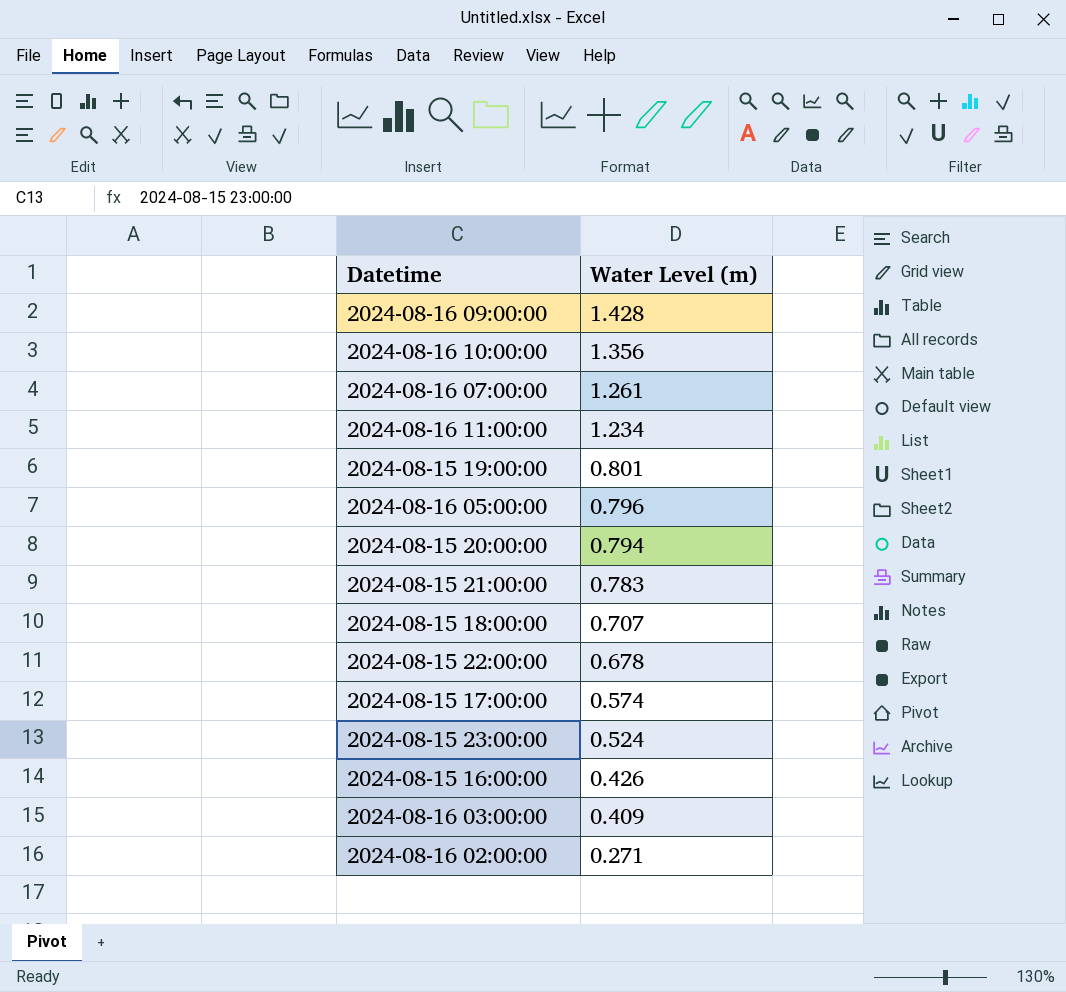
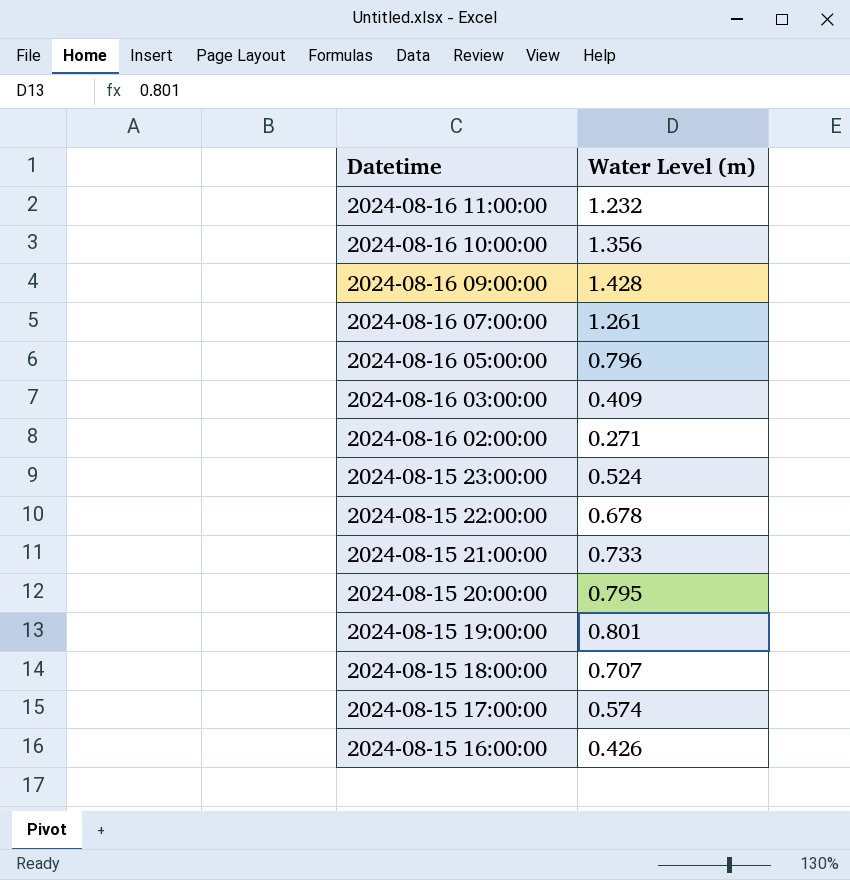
row order: Water Level (m) descending -> Datetime descending
2024-08-16 11:00:00 | Water Level (m): 1.234 -> 1.232
2024-08-15 21:00:00 | Water Level (m): 0.783 -> 0.733
2024-08-15 20:00:00 | Water Level (m): 0.794 -> 0.795

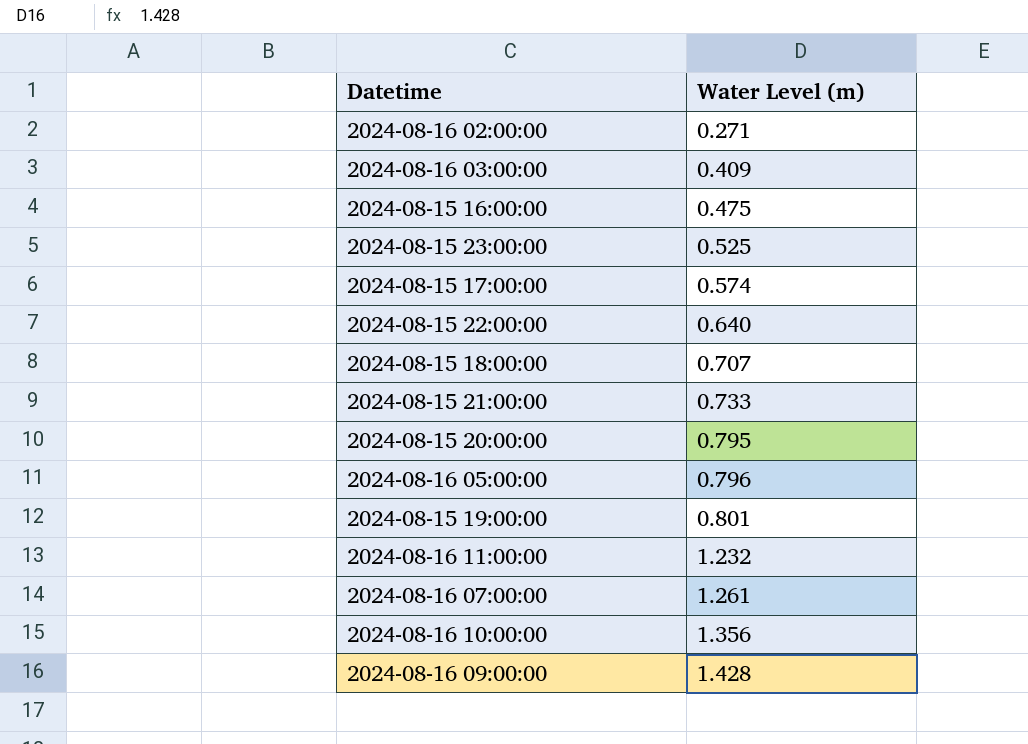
row order: Datetime descending -> Water Level (m) ascending
2024-08-15 16:00:00 | Water Level (m): 0.426 -> 0.475
2024-08-15 23:00:00 | Water Level (m): 0.524 -> 0.525
2024-08-15 22:00:00 | Water Level (m): 0.678 -> 0.640

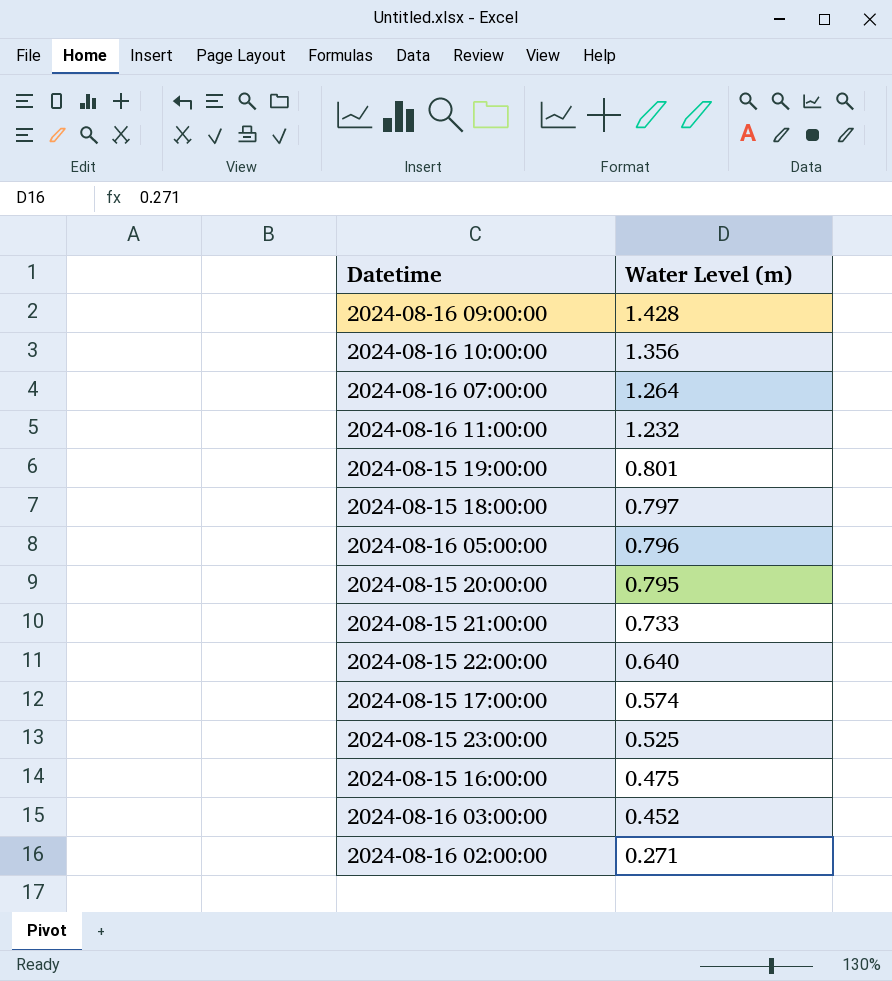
row order: Water Level (m) ascending -> Water Level (m) descending
2024-08-16 07:00:00 | Water Level (m): 1.261 -> 1.264
2024-08-15 18:00:00 | Water Level (m): 0.707 -> 0.797
2024-08-16 03:00:00 | Water Level (m): 0.409 -> 0.452

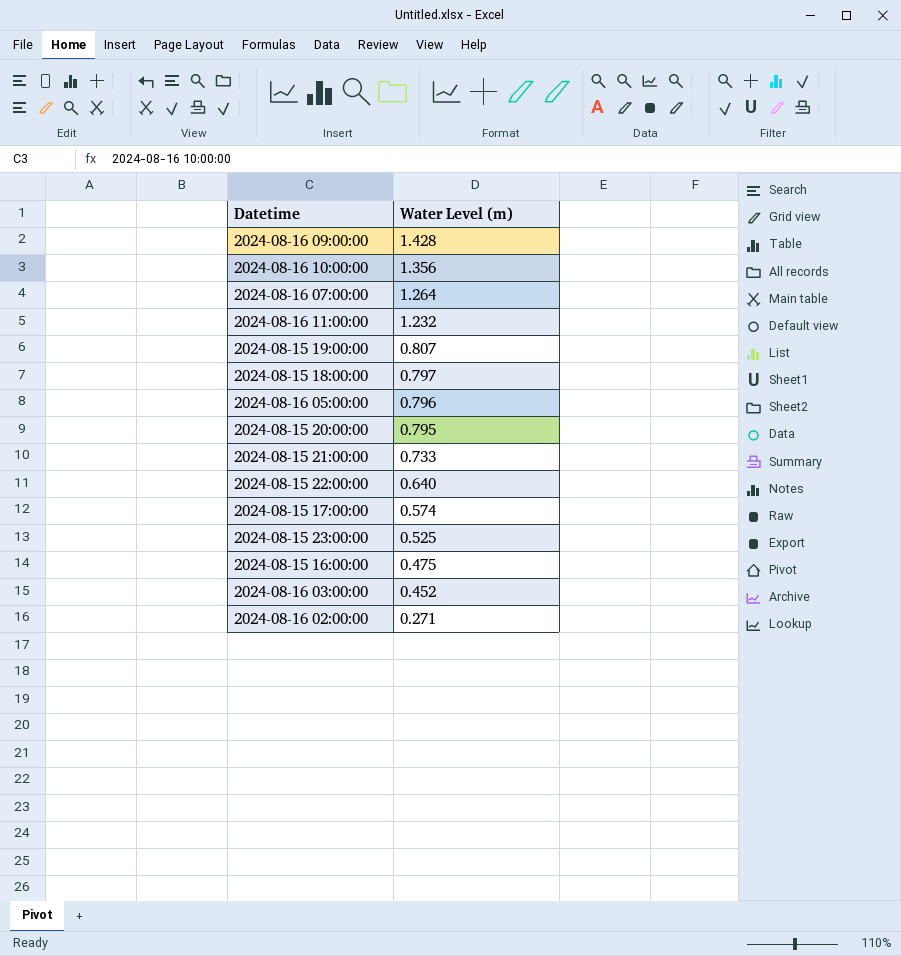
2024-08-15 19:00:00 | Water Level (m): 0.801 -> 0.807

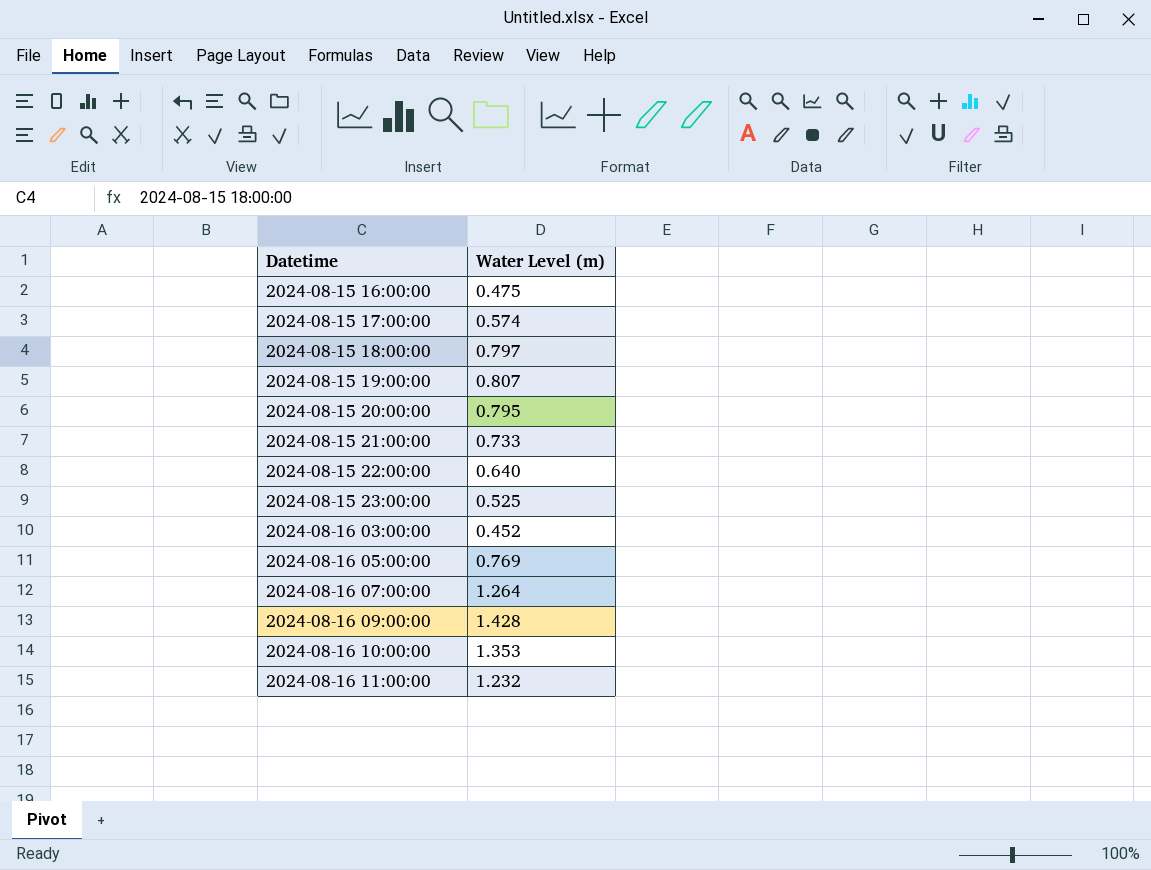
row order: Water Level (m) descending -> Datetime ascending
row 2024-08-16 02:00:00: 0.271 -> none
2024-08-16 05:00:00 | Water Level (m): 0.796 -> 0.769
2024-08-16 10:00:00 | Water Level (m): 1.356 -> 1.353

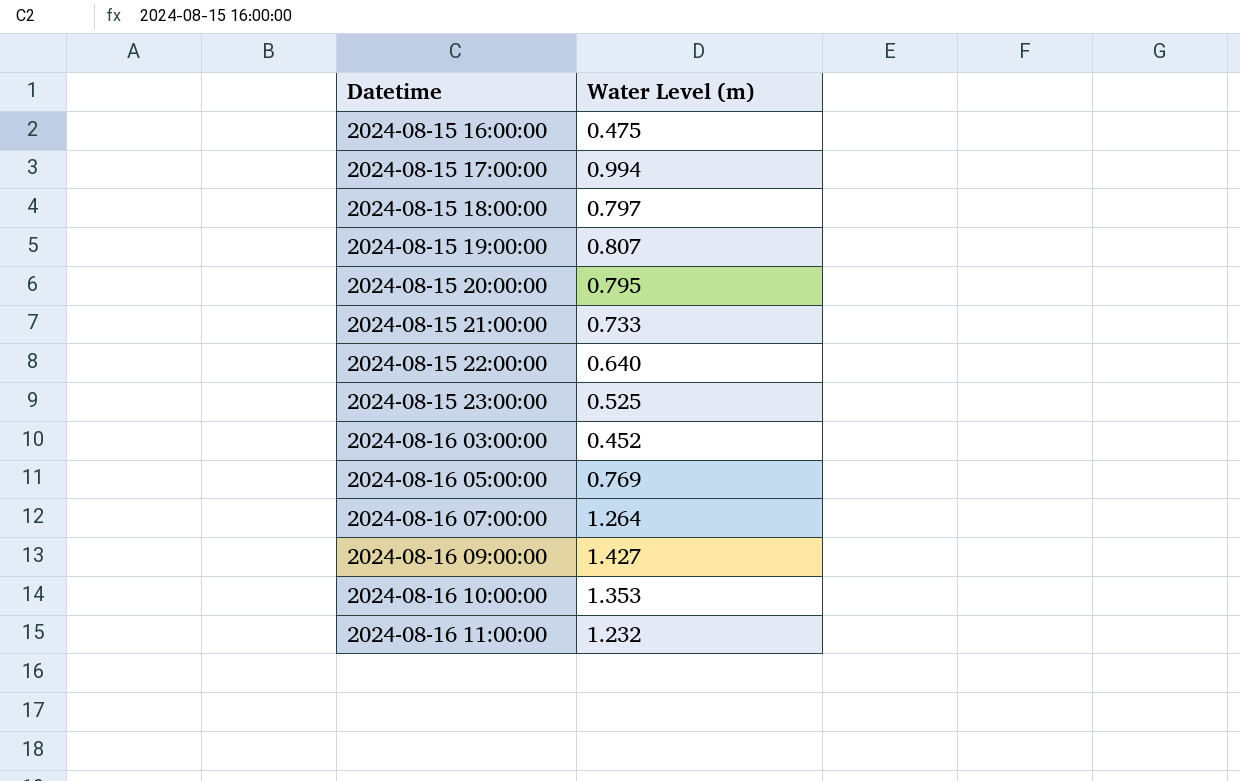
2024-08-15 17:00:00 | Water Level (m): 0.574 -> 0.994
2024-08-16 09:00:00 | Water Level (m): 1.428 -> 1.427

